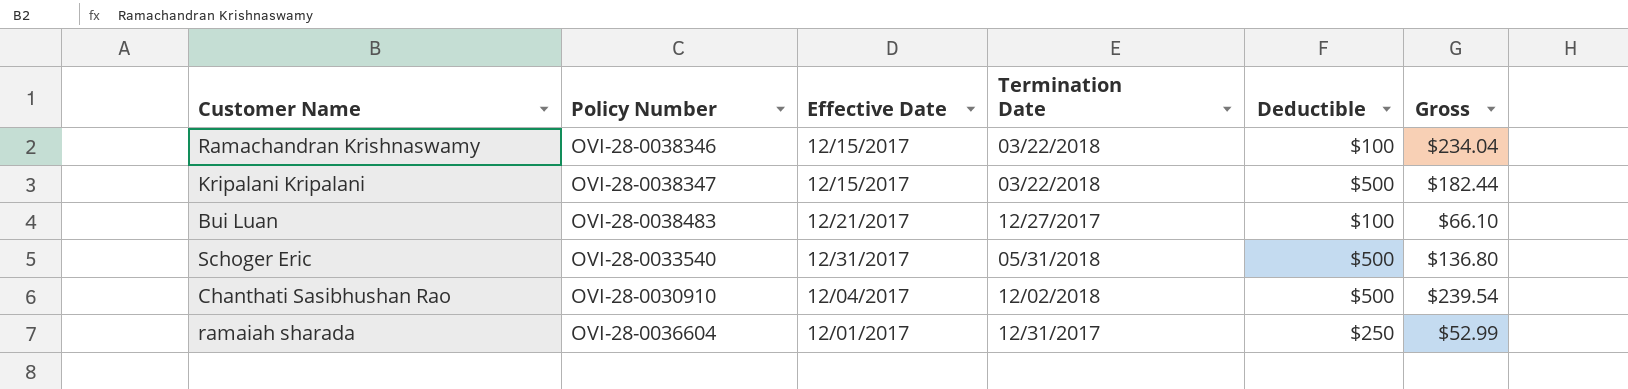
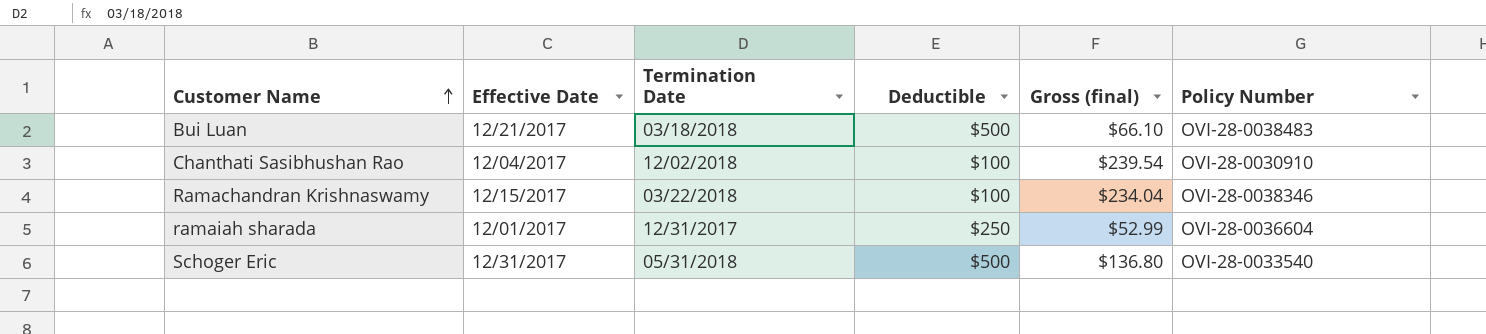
row order: none -> Customer Name ascending
column name: Gross -> Gross (final)
column Policy Number | position: 2 -> 6
row Kripalani Kripalani: OVI-28-0038347 | 12/15/2017 | 03/22/2018 | $500 | $182.44 -> none
Bui Luan | Termination Date: 12/27/2017 -> 03/18/2018
Bui Luan | Deductible: $100 -> $500
Chanthati Sasibhushan Rao | Deductible: $500 -> $100

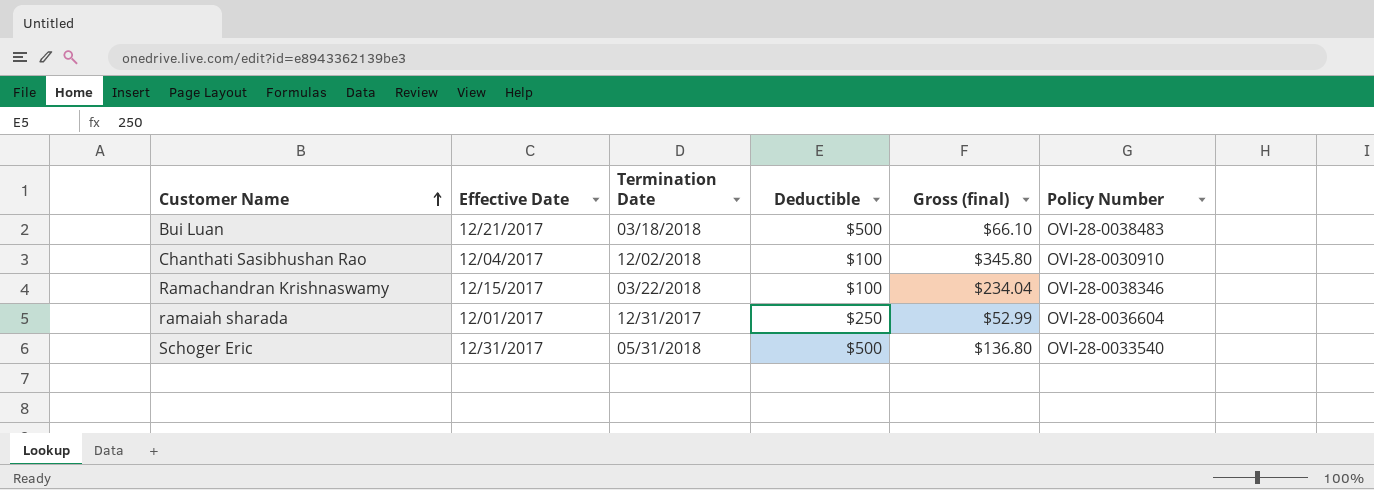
Chanthati Sasibhushan Rao | Gross (final): $239.54 -> $345.80

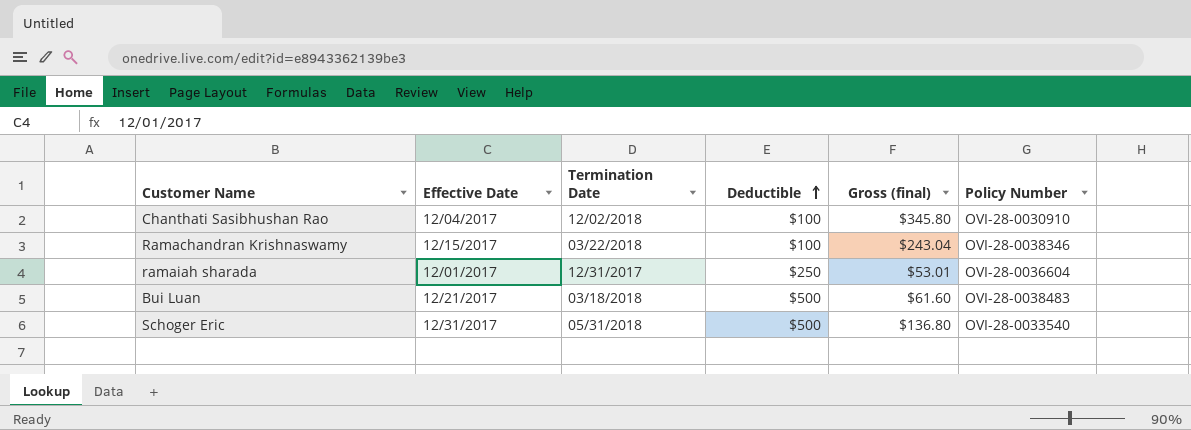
row order: Customer Name ascending -> Deductible ascending
Ramachandran Krishnaswamy | Gross (final): $234.04 -> $243.04
ramaiah sharada | Gross (final): $52.99 -> $53.01
Bui Luan | Gross (final): $66.10 -> $61.60

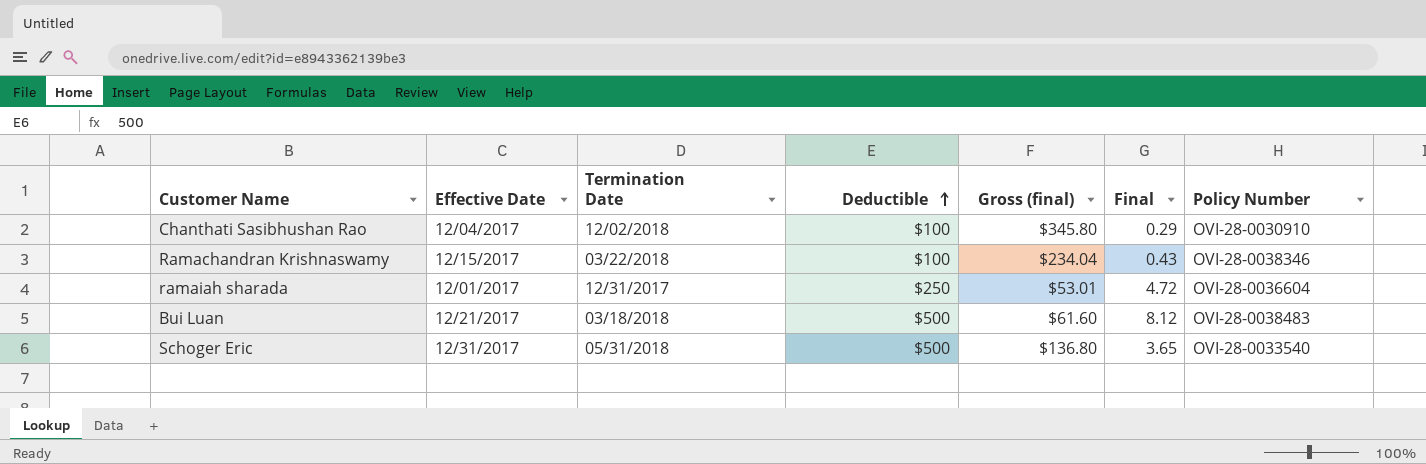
column Final | formula: none -> [Deductible] / [Gross (final)]
Ramachandran Krishnaswamy | Gross (final): $243.04 -> $234.04

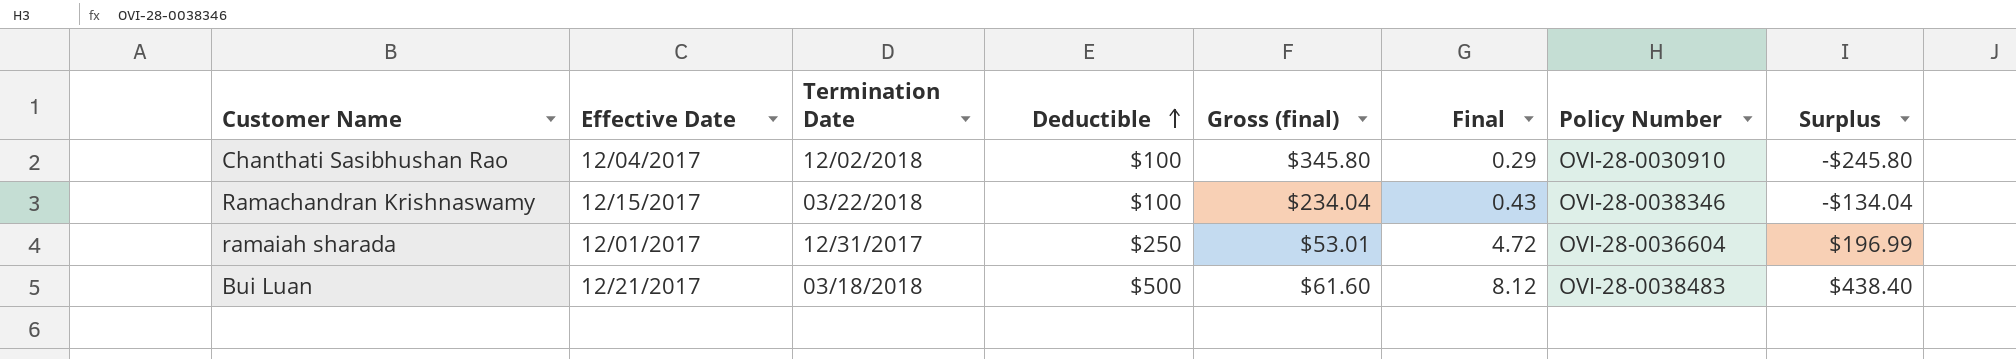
column Surplus | formula: none -> [Deductible] - [Gross (final)]
row Schoger Eric: 12/31/2017 | 05/31/2018 | $500 | $136.80 | 3.65 | OVI-28-0033540 -> none

